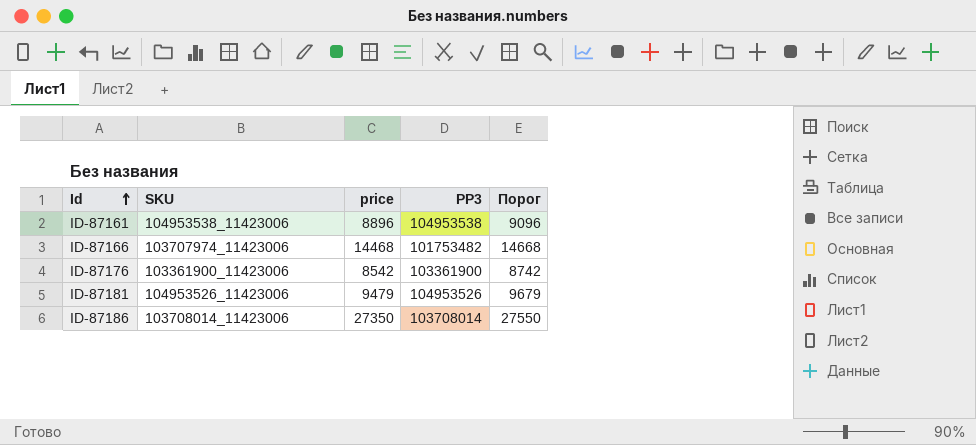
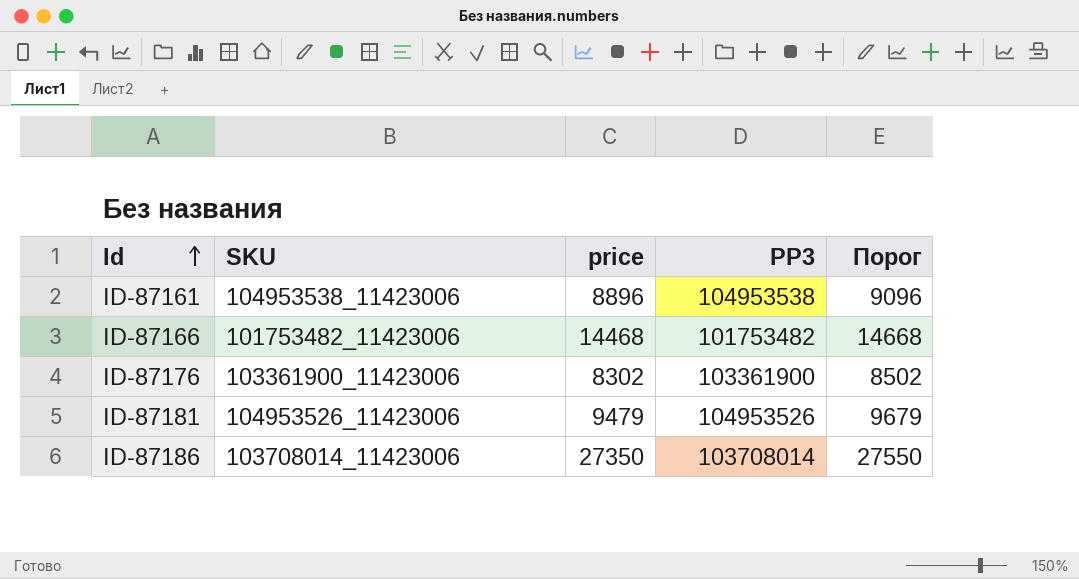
ID-87166 | SKU: 103707974_11423006 -> 101753482_11423006
ID-87176 | price: 8542 -> 8302
ID-87176 | Порог: 8742 -> 8502

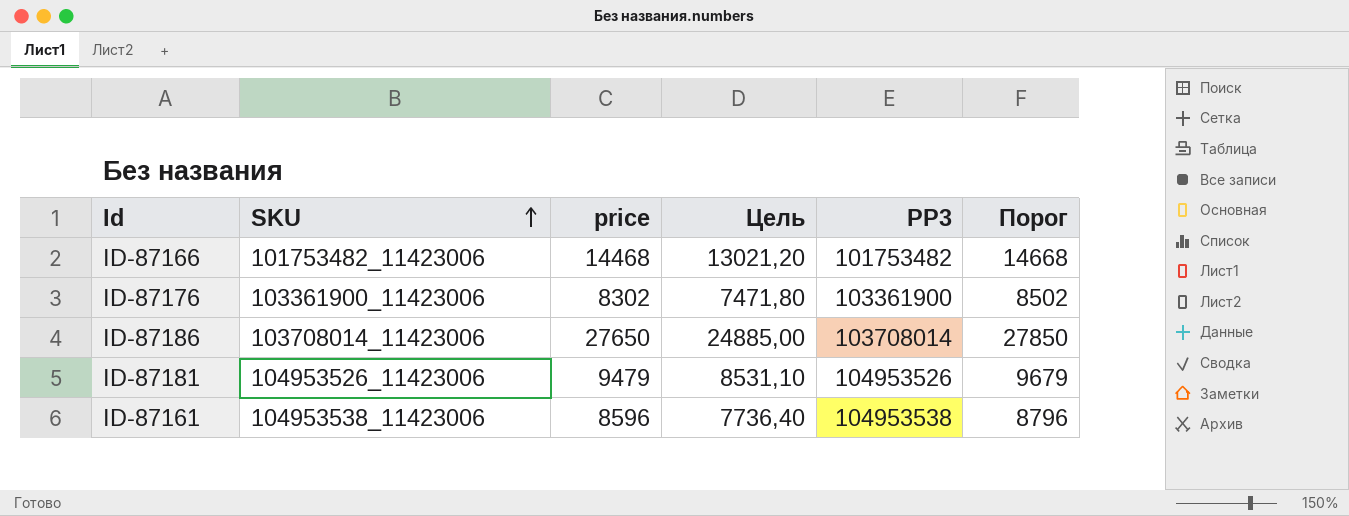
row order: Id ascending -> SKU ascending
column Цель | formula: none -> [price] * 0,9
ID-87186 | price: 27350 -> 27650
ID-87186 | Порог: 27550 -> 27850
ID-87161 | price: 8896 -> 8596
ID-87161 | Порог: 9096 -> 8796

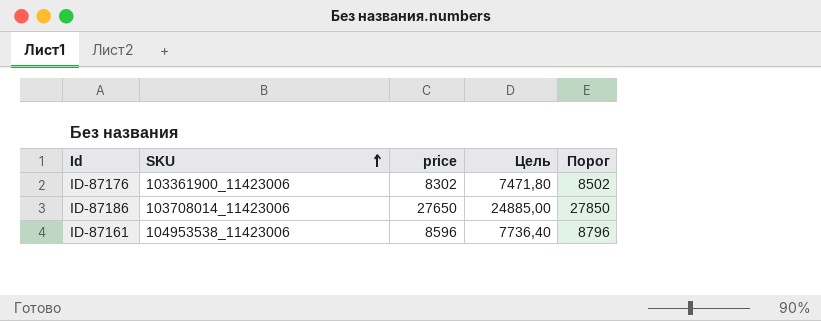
column PP3 | position: 5 -> none
row ID-87166: 101753482_11423006 | 14468 | 13021,20 | 101753482 | 14668 -> none
row ID-87181: 104953526_11423006 | 9479 | 8531,10 | 104953526 | 9679 -> none

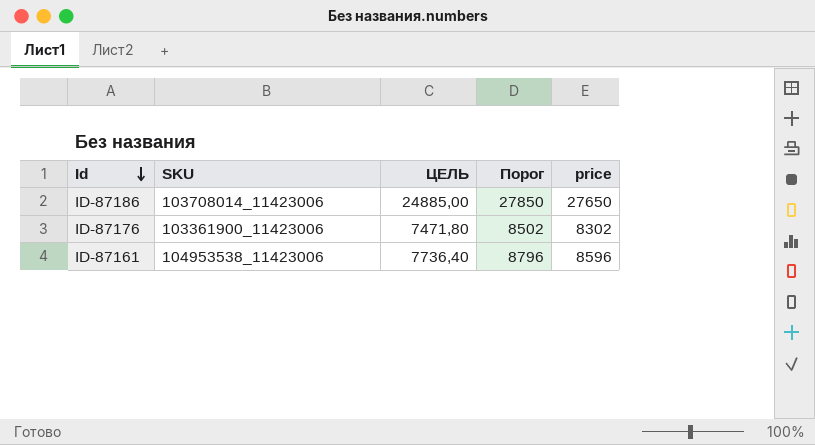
row order: SKU ascending -> Id descending
column name: Цель -> ЦЕЛЬ
column price | position: 3 -> 5

